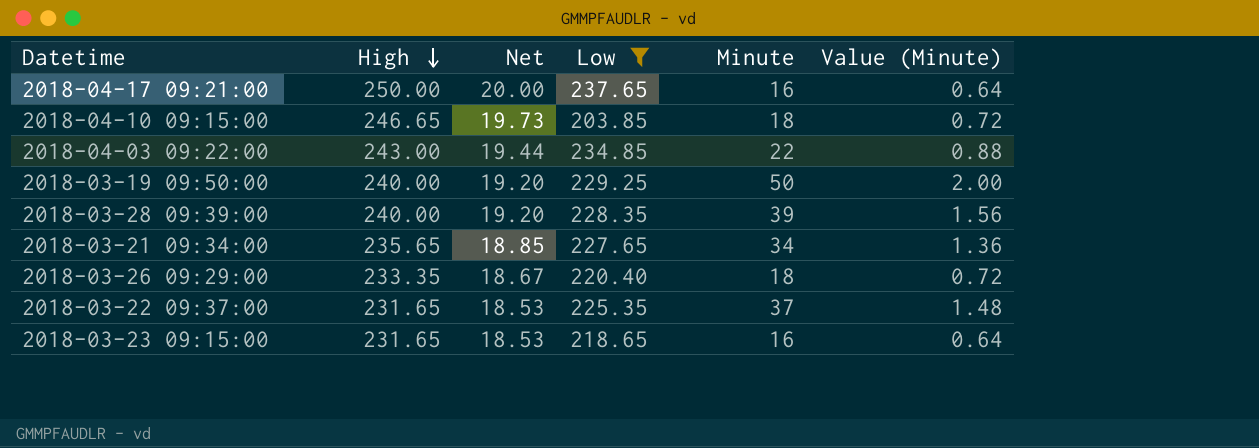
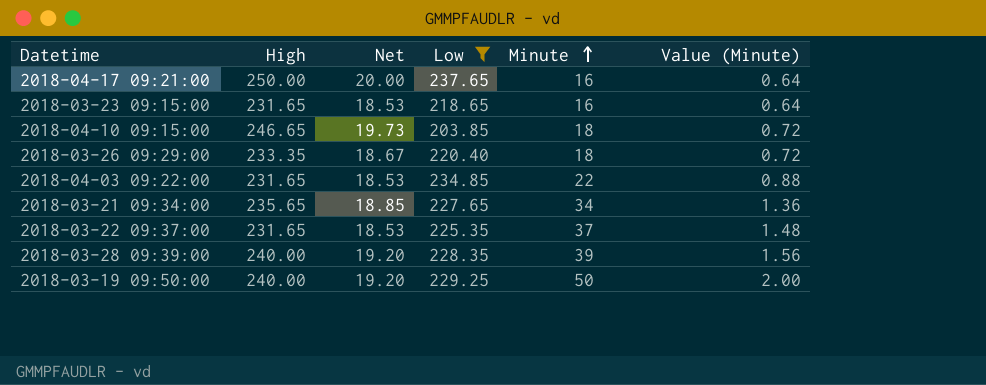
row order: High descending -> Minute ascending
2018-04-03 09:22:00 | High: 243.00 -> 231.65
2018-04-03 09:22:00 | Net: 19.44 -> 18.53

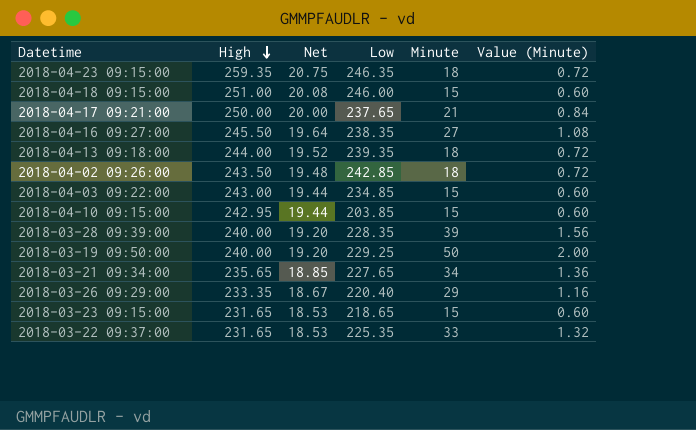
filter: Low <= 237.65 -> none
row order: Minute ascending -> High descending
2018-04-17 09:21:00 | Minute: 16 -> 21
2018-04-17 09:21:00 | Value (Minute): 0.64 -> 0.84
2018-04-03 09:22:00 | High: 231.65 -> 243.00
2018-04-03 09:22:00 | Net: 18.53 -> 19.44
2018-04-03 09:22:00 | Minute: 22 -> 15
2018-04-03 09:22:00 | Value (Minute): 0.88 -> 0.60
2018-04-10 09:15:00 | High: 246.65 -> 242.95
2018-04-10 09:15:00 | Net: 19.73 -> 19.44
2018-04-10 09:15:00 | Minute: 18 -> 15
2018-04-10 09:15:00 | Value (Minute): 0.72 -> 0.60
2018-03-26 09:29:00 | Minute: 18 -> 29
2018-03-26 09:29:00 | Value (Minute): 0.72 -> 1.16
2018-03-23 09:15:00 | Minute: 16 -> 15
2018-03-23 09:15:00 | Value (Minute): 0.64 -> 0.60
2018-03-22 09:37:00 | Minute: 37 -> 33
2018-03-22 09:37:00 | Value (Minute): 1.48 -> 1.32

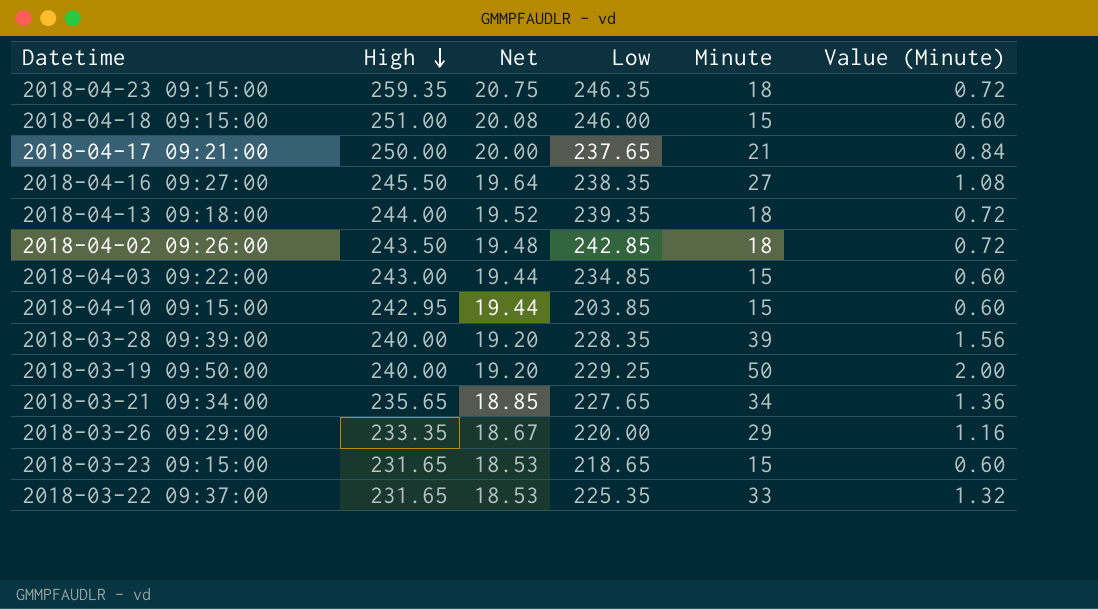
2018-03-26 09:29:00 | Low: 220.40 -> 220.00

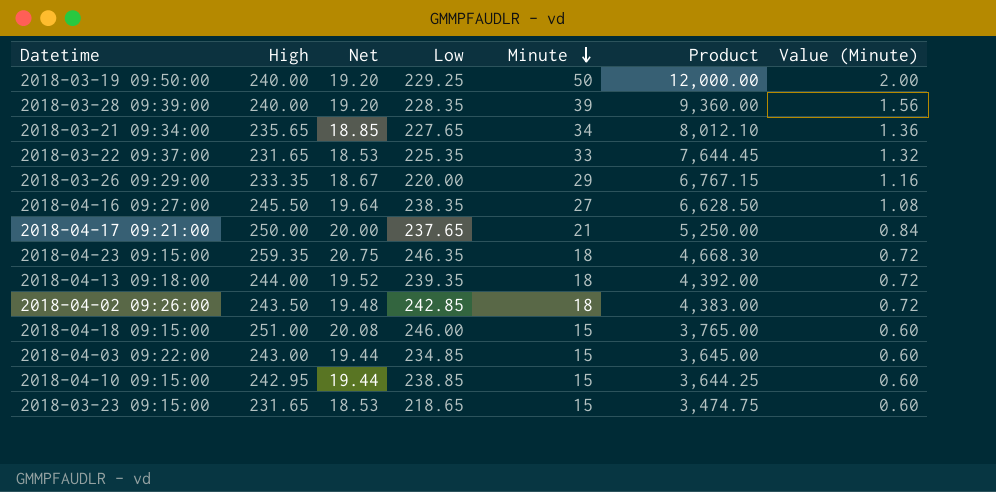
row order: High descending -> Minute descending
column Product | formula: none -> [High] * [Minute]
2018-04-10 09:15:00 | Low: 203.85 -> 238.85

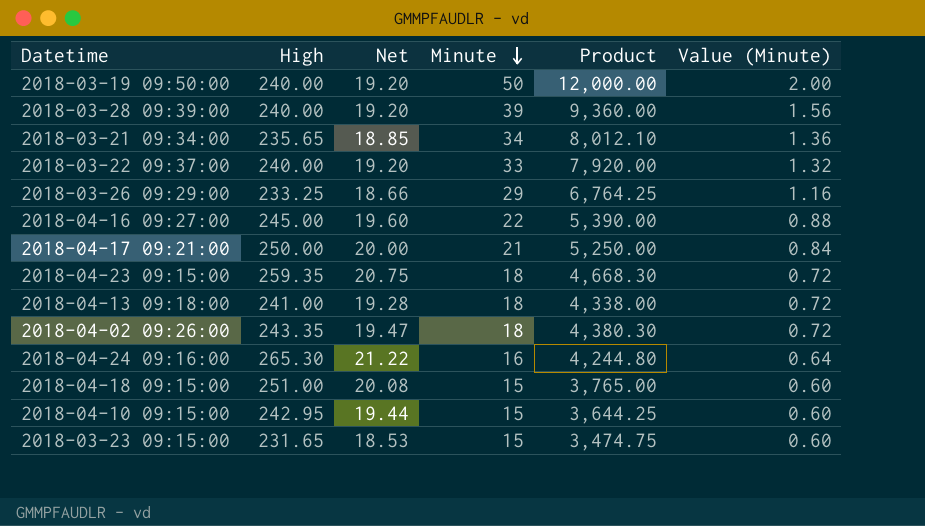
column Low | position: 4 -> none
row 2018-04-03 09:22:00: 243.00 | 19.44 | 234.85 | 15 | 3,645.00 | 0.60 -> none
2018-03-22 09:37:00 | High: 231.65 -> 240.00
2018-03-22 09:37:00 | Net: 18.53 -> 19.20
2018-03-22 09:37:00 | Product: 7,644.45 -> 7,920.00
2018-03-26 09:29:00 | High: 233.35 -> 233.25
2018-03-26 09:29:00 | Net: 18.67 -> 18.66
2018-03-26 09:29:00 | Product: 6,767.15 -> 6,764.25
2018-04-16 09:27:00 | High: 245.50 -> 245.00
2018-04-16 09:27:00 | Net: 19.64 -> 19.60
2018-04-16 09:27:00 | Minute: 27 -> 22
2018-04-16 09:27:00 | Product: 6,628.50 -> 5,390.00
2018-04-16 09:27:00 | Value (Minute): 1.08 -> 0.88
2018-04-13 09:18:00 | High: 244.00 -> 241.00
2018-04-13 09:18:00 | Net: 19.52 -> 19.28
2018-04-13 09:18:00 | Product: 4,392.00 -> 4,338.00
2018-04-02 09:26:00 | High: 243.50 -> 243.35
2018-04-02 09:26:00 | Net: 19.48 -> 19.47
2018-04-02 09:26:00 | Product: 4,383.00 -> 4,380.30
row 2018-04-24 09:16:00: none -> 265.30 | 21.22 | 16 | 4,244.80 | 0.64

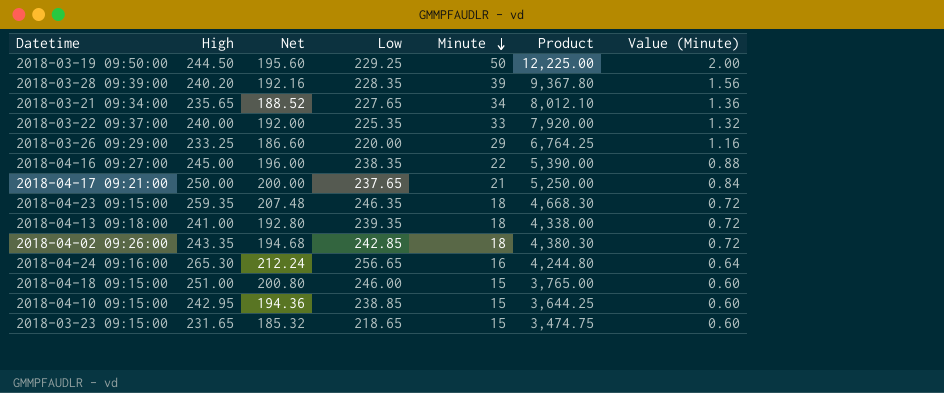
column Net | formula: [High] * 0.08 -> [High] * 0.8
column Low | position: none -> 4
2018-03-19 09:50:00 | High: 240.00 -> 244.50
2018-03-19 09:50:00 | Product: 12,000.00 -> 12,225.00
2018-03-28 09:39:00 | High: 240.00 -> 240.20
2018-03-28 09:39:00 | Product: 9,360.00 -> 9,367.80

